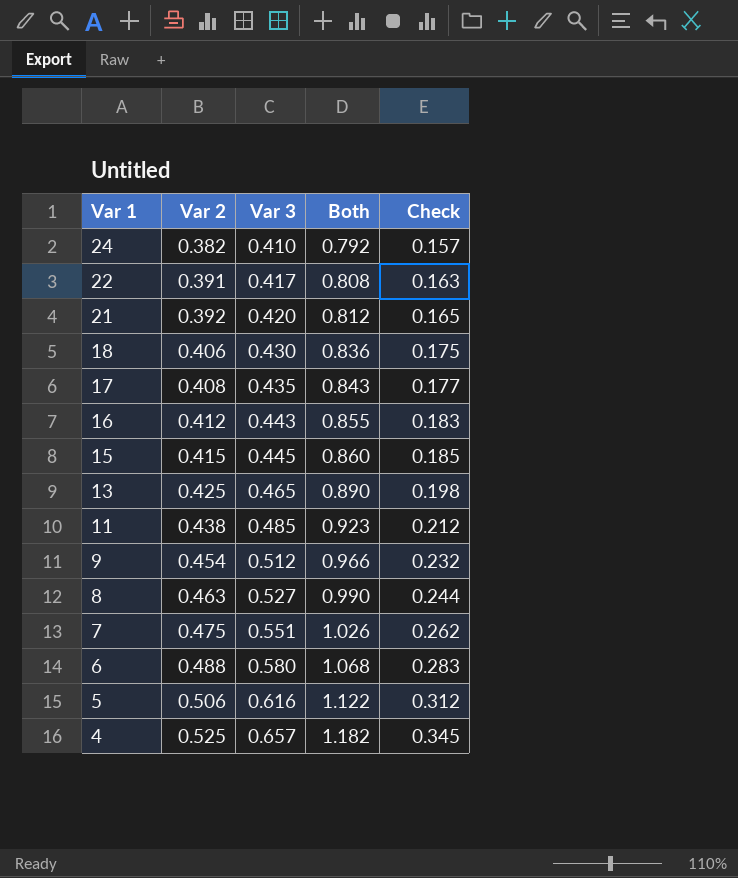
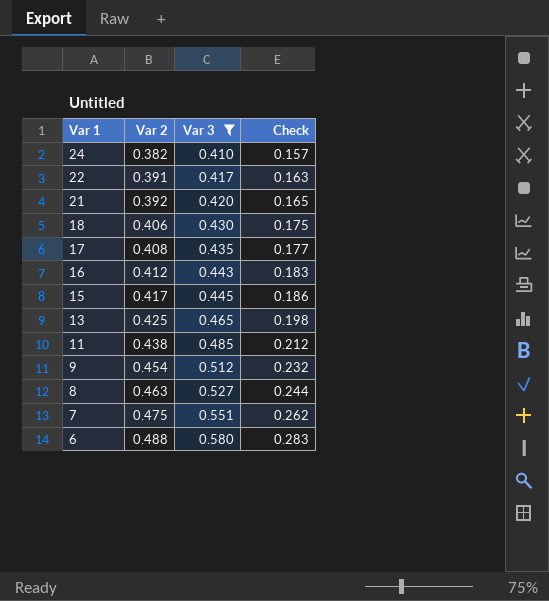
filter: none -> Var 3 <= 0.580
column Both | formula: [Var 2] + [Var 3] -> none
15 | Var 2: 0.415 -> 0.417
15 | Check: 0.185 -> 0.186

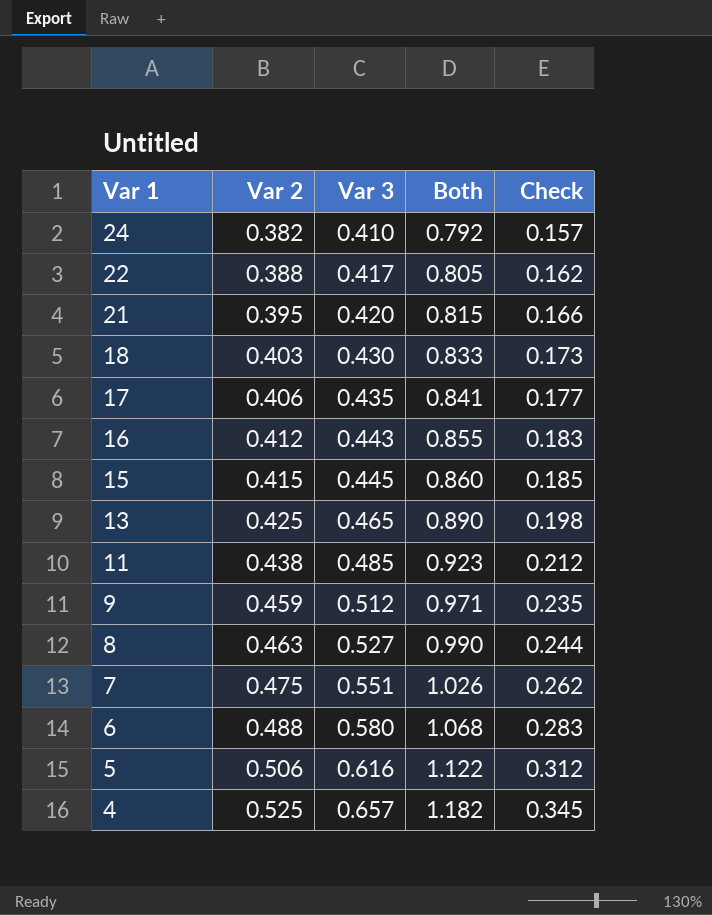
filter: Var 3 <= 0.580 -> none
column Both | formula: none -> [Var 2] + [Var 3]
22 | Var 2: 0.391 -> 0.388
22 | Check: 0.163 -> 0.162
21 | Var 2: 0.392 -> 0.395
21 | Check: 0.165 -> 0.166
18 | Var 2: 0.406 -> 0.403
18 | Check: 0.175 -> 0.173
17 | Var 2: 0.408 -> 0.406
15 | Var 2: 0.417 -> 0.415
15 | Check: 0.186 -> 0.185
9 | Var 2: 0.454 -> 0.459
9 | Check: 0.232 -> 0.235

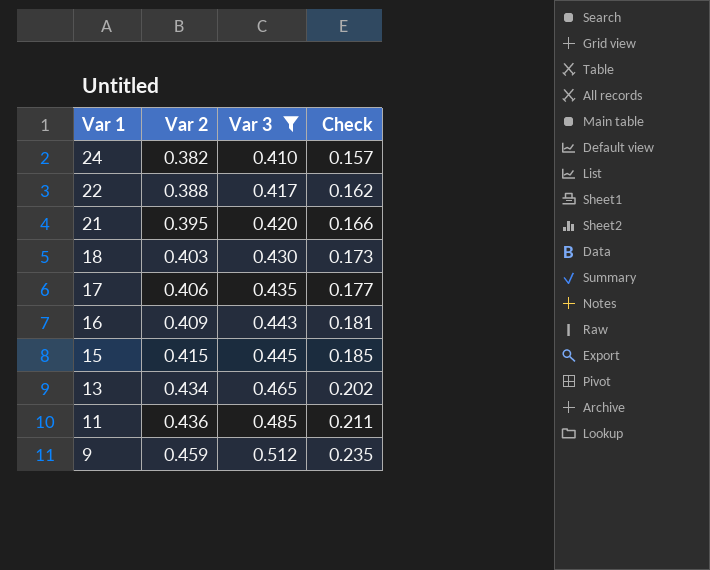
filter: none -> Var 3 <= 0.512
column Both | formula: [Var 2] + [Var 3] -> none
16 | Var 2: 0.412 -> 0.409
16 | Check: 0.183 -> 0.181
13 | Var 2: 0.425 -> 0.434
13 | Check: 0.198 -> 0.202
11 | Var 2: 0.438 -> 0.436
11 | Check: 0.212 -> 0.211

